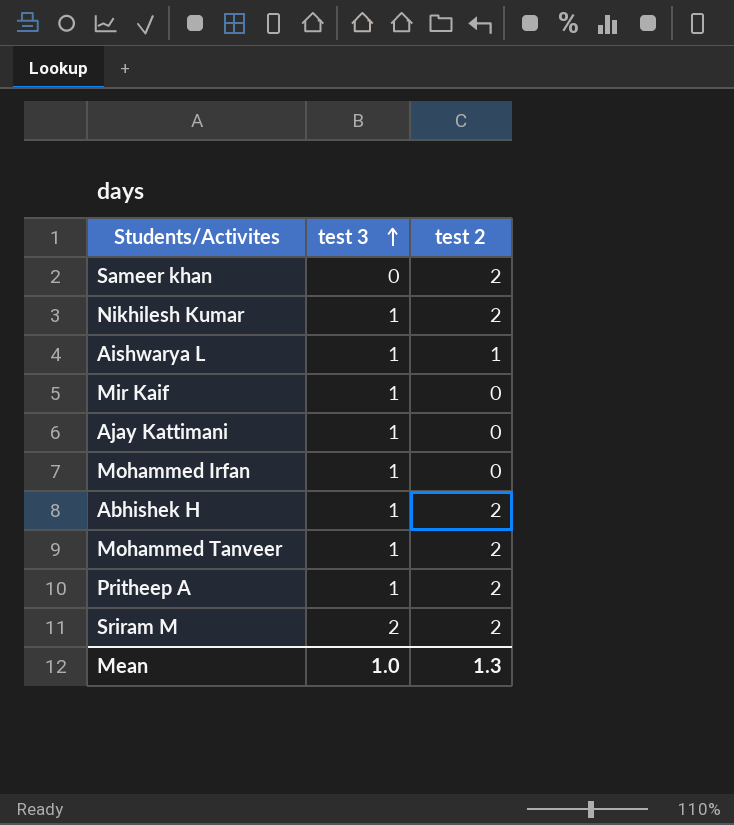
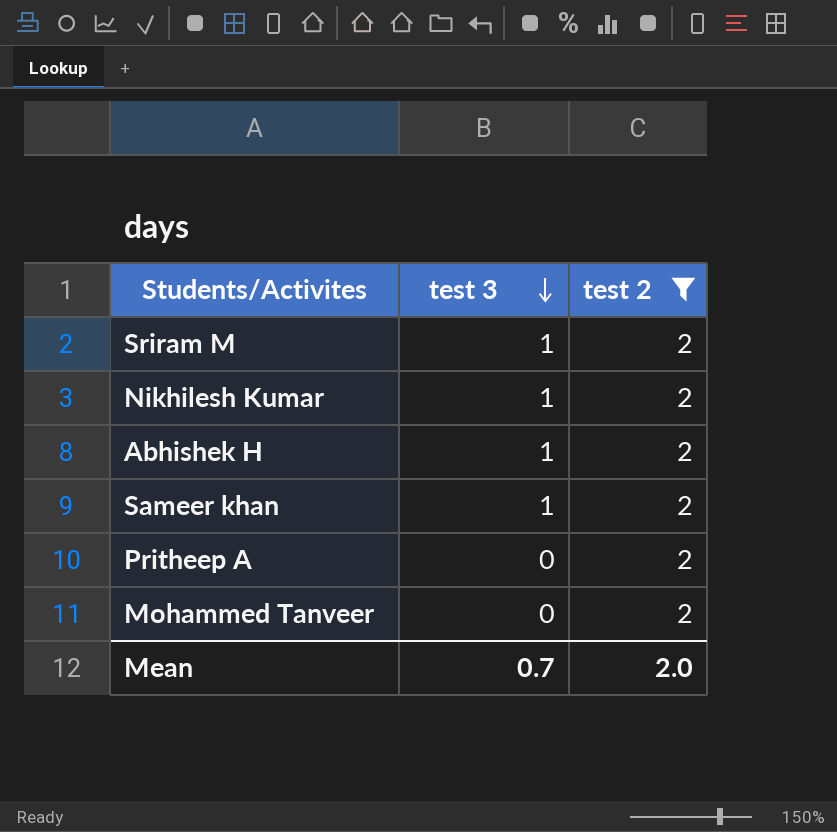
filter: none -> test 2 = 2
row order: test 3 ascending -> test 3 descending
Sriram M | test 3: 2 -> 1
Sameer khan | test 3: 0 -> 1
Pritheep A | test 3: 1 -> 0
Mohammed Tanveer | test 3: 1 -> 0
Mean | test 3: 1.0 -> 0.7
Mean | test 2: 1.3 -> 2.0

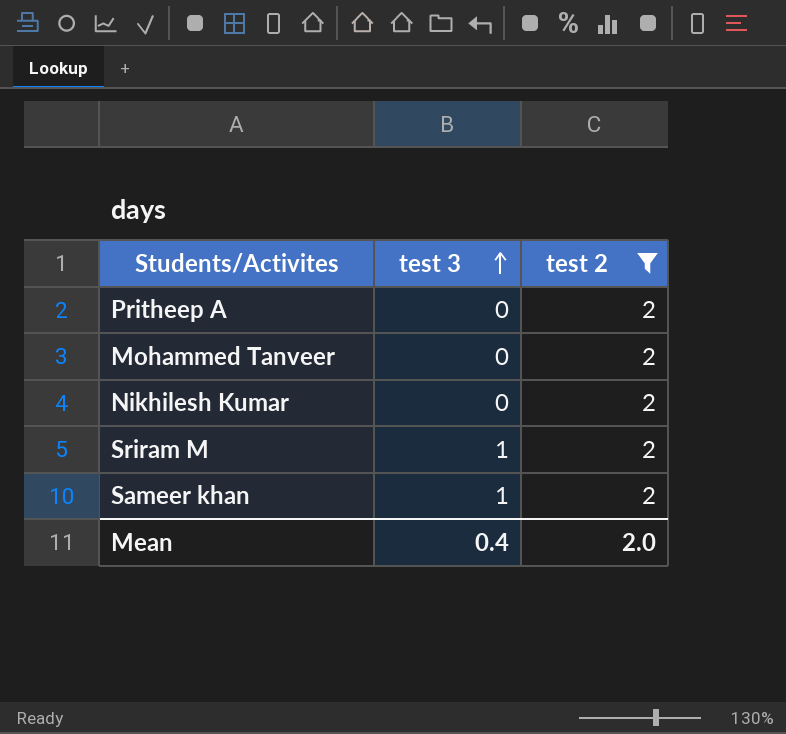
row order: test 3 descending -> test 3 ascending
row Abhishek H: 1 | 2 -> none
Nikhilesh Kumar | test 3: 1 -> 0
Mean | test 3: 0.7 -> 0.4

